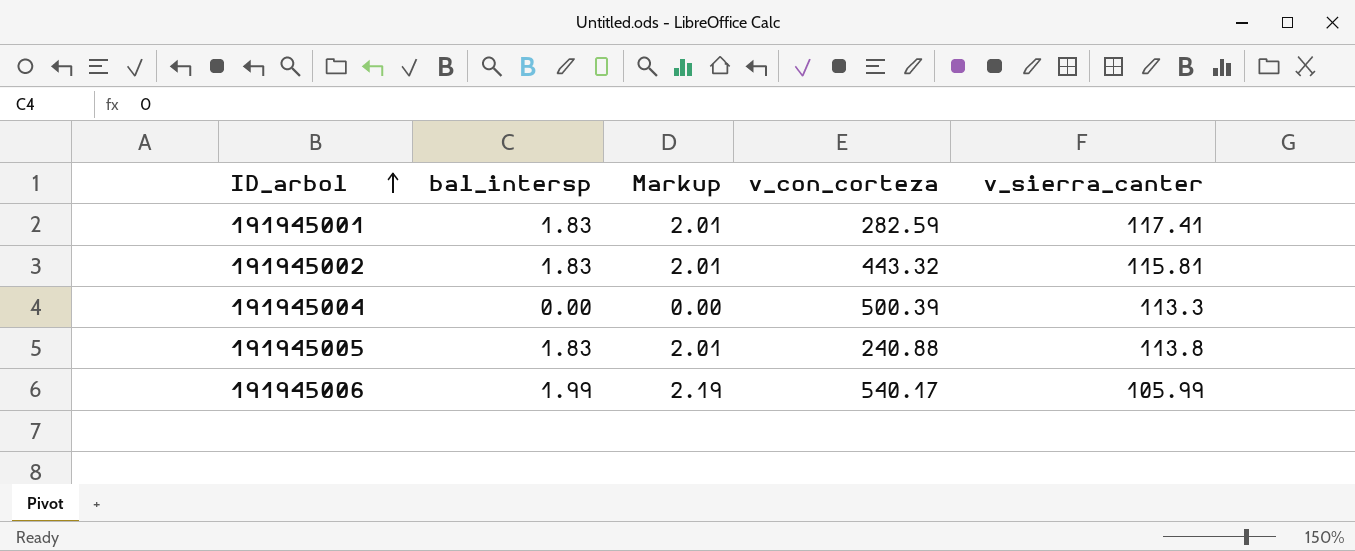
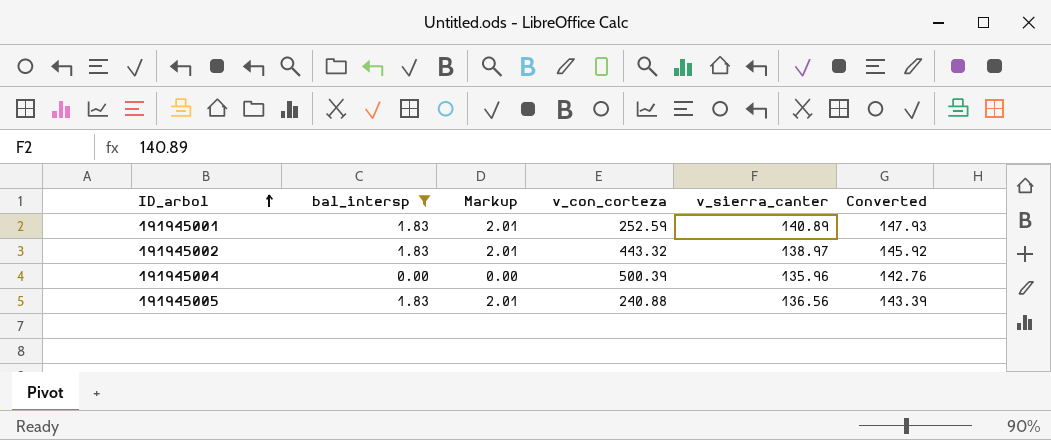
filter: none -> bal_intersp != 1.99
column Converted | formula: none -> [v_sierra_canter] * 1.05
191945001 | v_con_corteza: 282.59 -> 252.59
191945001 | v_sierra_canter: 117.41 -> 140.89
191945002 | v_sierra_canter: 115.81 -> 138.97
191945004 | v_sierra_canter: 113.3 -> 135.96
191945005 | v_sierra_canter: 113.8 -> 136.56

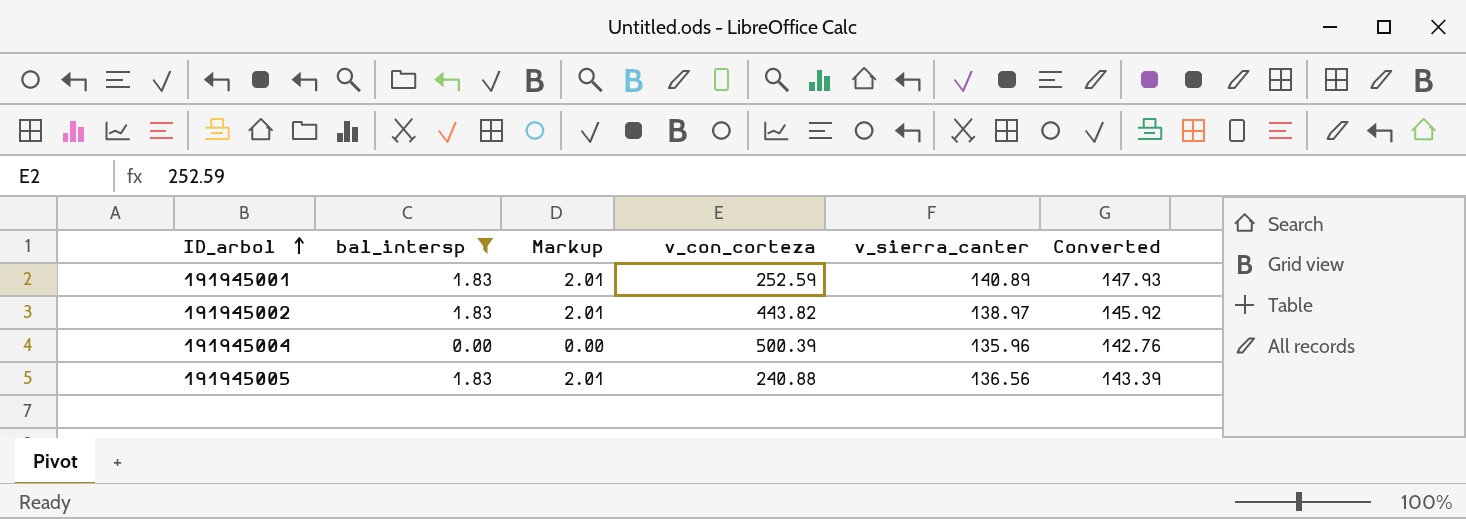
191945002 | v_con_corteza: 443.32 -> 443.82

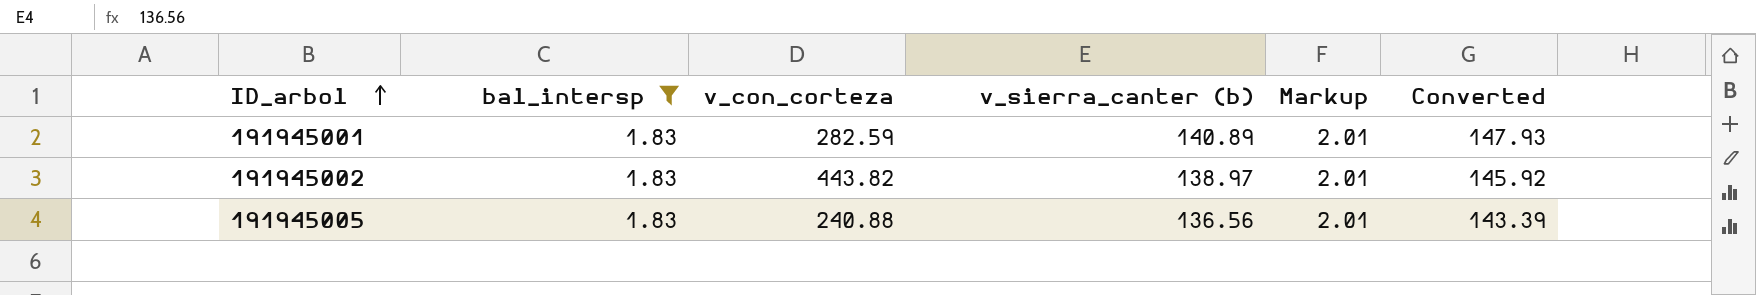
column name: v_sierra_canter -> v_sierra_canter (b)
column Markup | position: 3 -> 5
row 191945004: 0.00 | 0.00 | 500.39 | 135.96 | 142.76 -> none
191945001 | v_con_corteza: 252.59 -> 282.59

